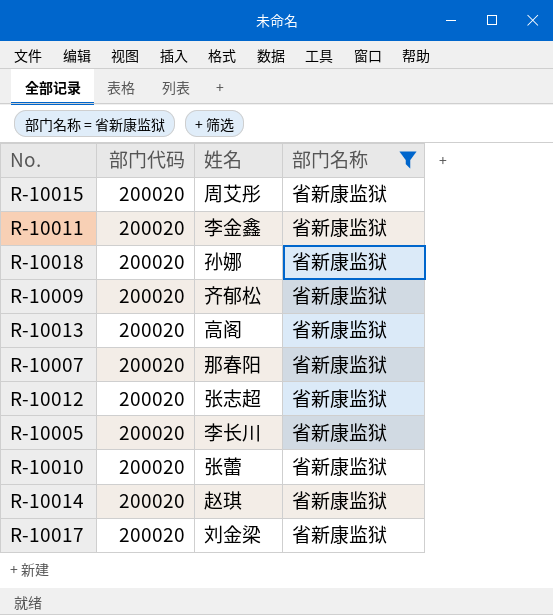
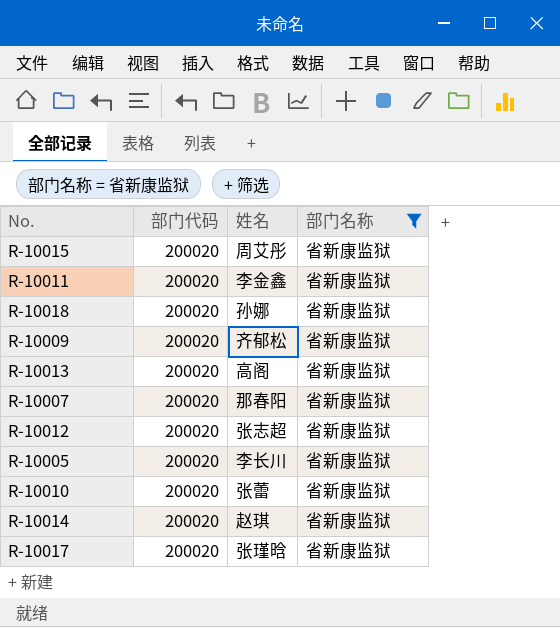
R-10017 | 姓名: 刘金梁 -> 张瑾晗

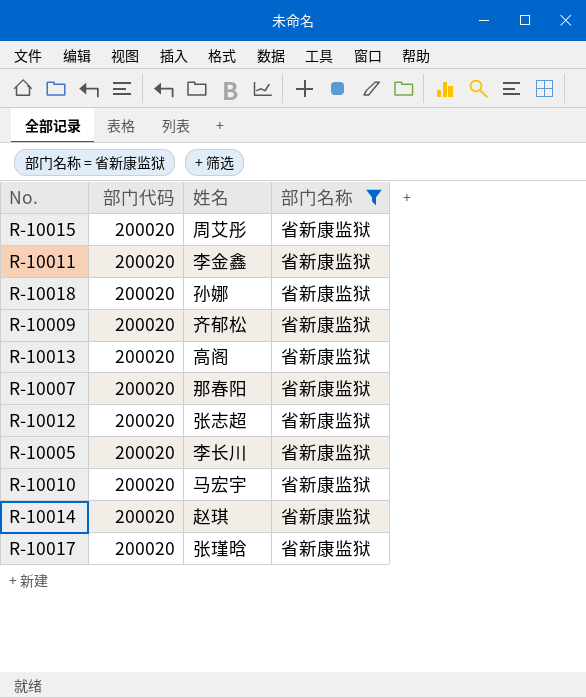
R-10010 | 姓名: 张蕾 -> 马宏宇

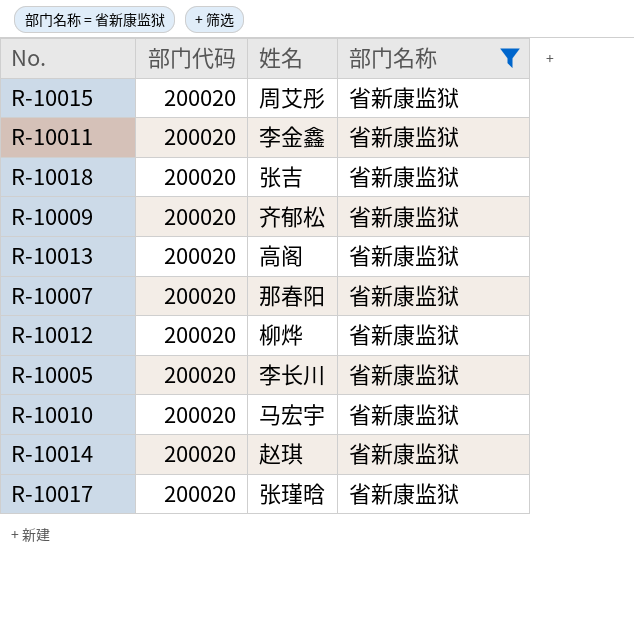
R-10018 | 姓名: 孙娜 -> 张吉
R-10012 | 姓名: 张志超 -> 柳烨

